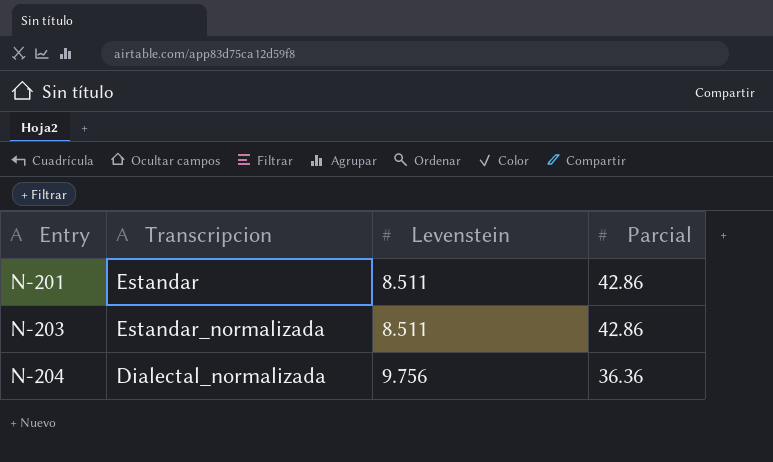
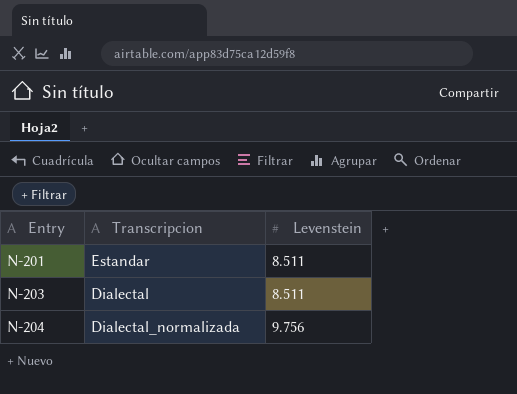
column Parcial | position: 4 -> none
N-203 | Transcripcion: Estandar_normalizada -> Dialectal

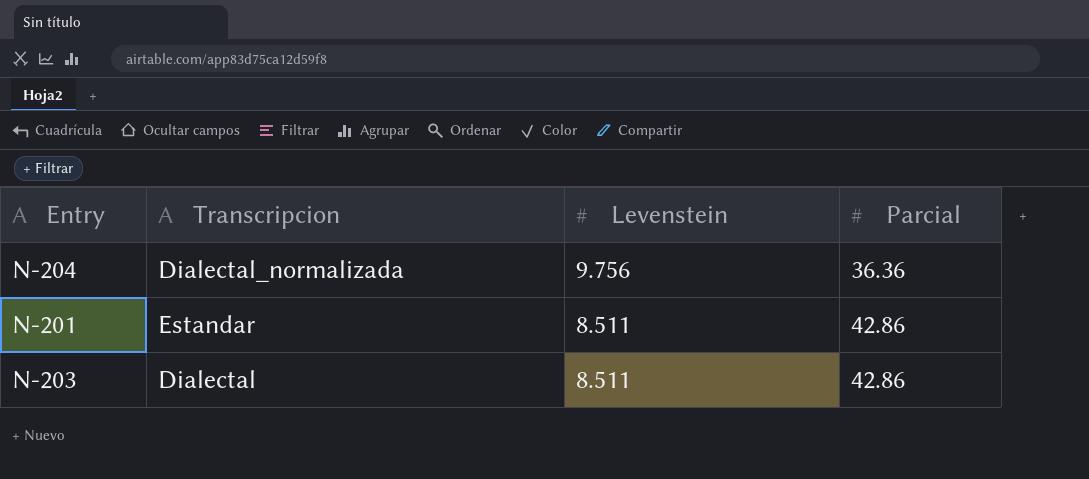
row order: Entry ascending -> Levenstein descending
column Parcial | position: none -> 4

